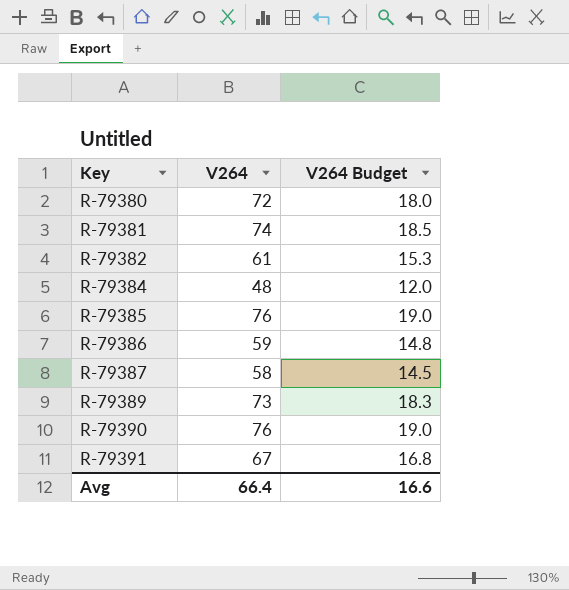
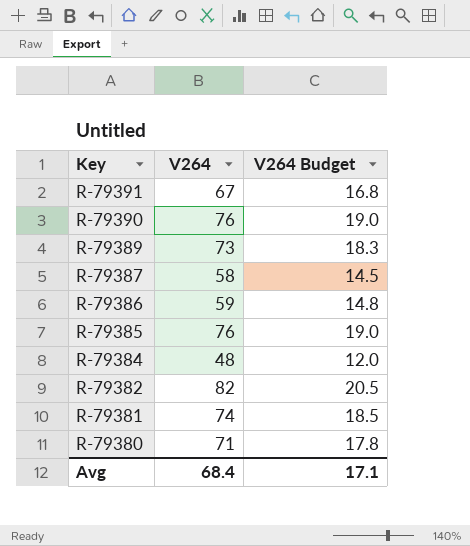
row order: Key ascending -> Key descending
R-79382 | V264: 61 -> 82
R-79382 | V264 Budget: 15.3 -> 20.5
R-79380 | V264: 72 -> 71
R-79380 | V264 Budget: 18.0 -> 17.8
Avg | V264: 66.4 -> 68.4
Avg | V264 Budget: 16.6 -> 17.1

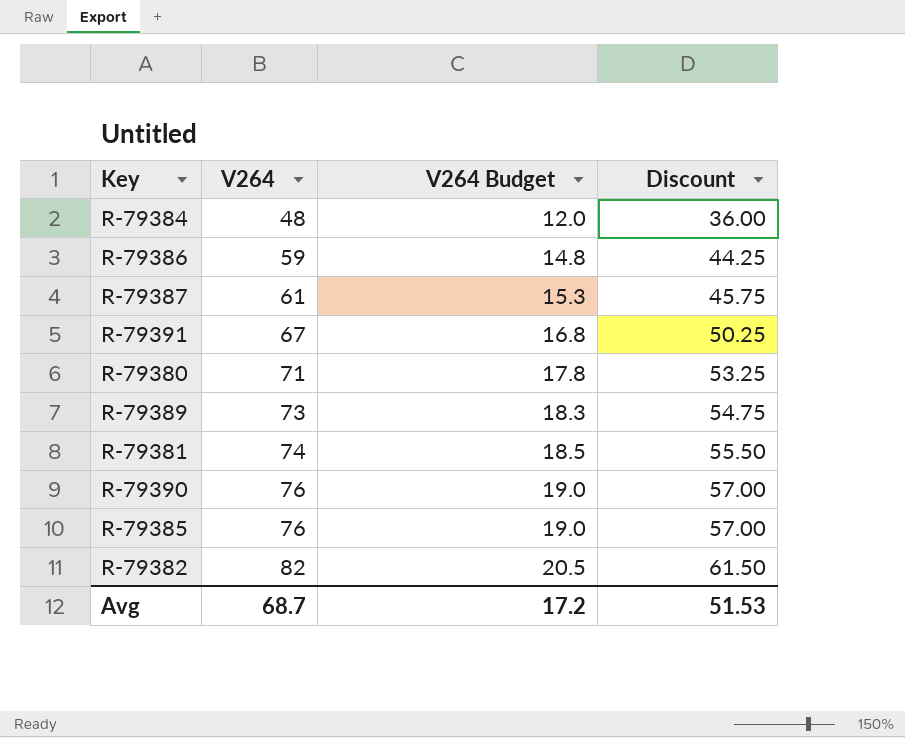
row order: Key descending -> V264 ascending
column Discount | formula: none -> [V264] * 0.75
R-79387 | V264: 58 -> 61
R-79387 | V264 Budget: 14.5 -> 15.3
Avg | V264: 68.4 -> 68.7
Avg | V264 Budget: 17.1 -> 17.2

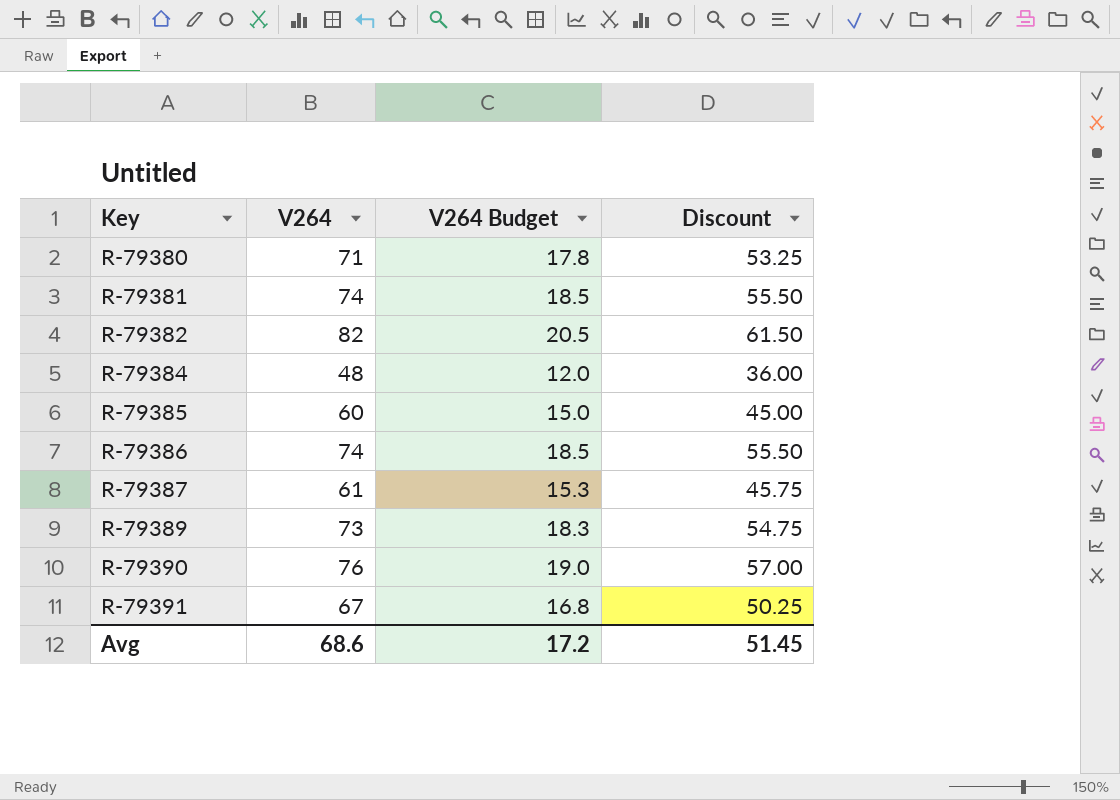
row order: V264 ascending -> Key ascending
R-79385 | V264: 76 -> 60
R-79385 | V264 Budget: 19.0 -> 15.0
R-79385 | Discount: 57.00 -> 45.00
R-79386 | V264: 59 -> 74
R-79386 | V264 Budget: 14.8 -> 18.5
R-79386 | Discount: 44.25 -> 55.50
Avg | V264: 68.7 -> 68.6
Avg | Discount: 51.53 -> 51.45

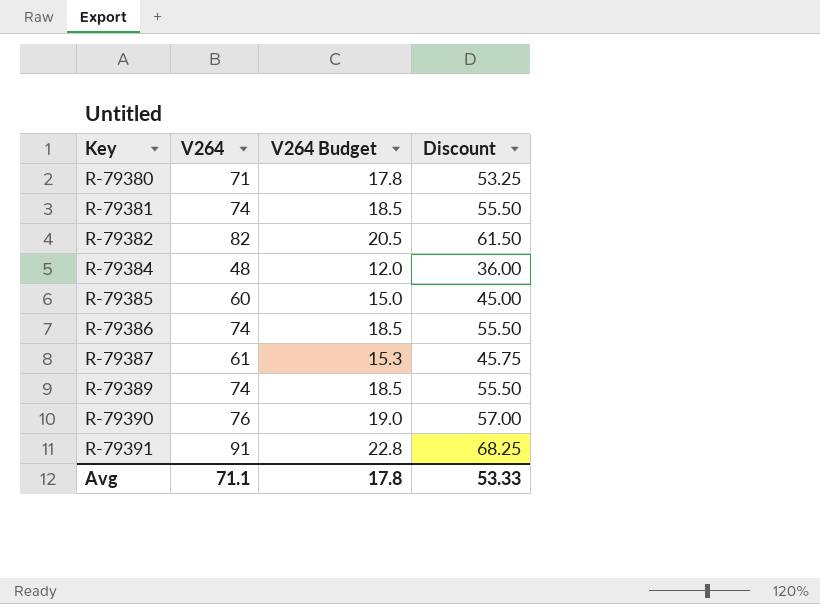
R-79389 | V264: 73 -> 74
R-79389 | V264 Budget: 18.3 -> 18.5
R-79389 | Discount: 54.75 -> 55.50
R-79391 | V264: 67 -> 91
R-79391 | V264 Budget: 16.8 -> 22.8
R-79391 | Discount: 50.25 -> 68.25
Avg | V264: 68.6 -> 71.1
Avg | V264 Budget: 17.2 -> 17.8
Avg | Discount: 51.45 -> 53.33

